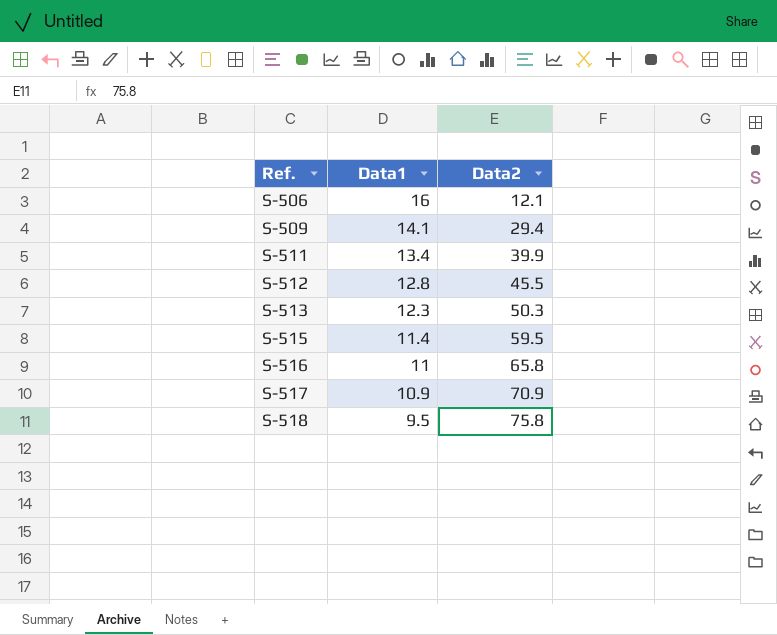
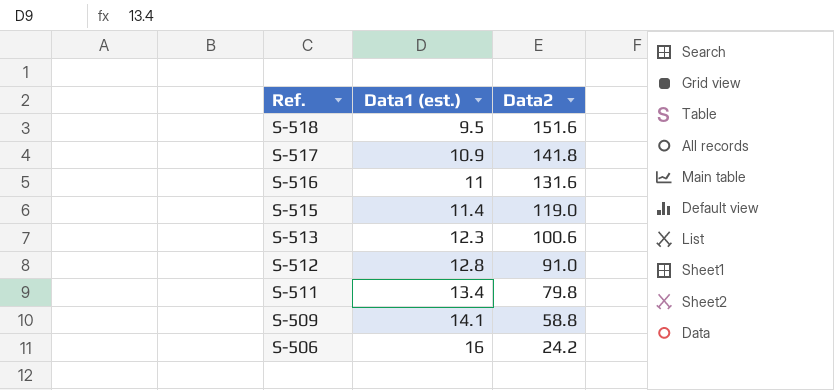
row order: Ref. ascending -> Ref. descending
column name: Data1 -> Data1 (est.)
S-518 | Data2: 75.8 -> 151.6
S-517 | Data2: 70.9 -> 141.8
S-516 | Data2: 65.8 -> 131.6
S-515 | Data2: 59.5 -> 119.0
S-513 | Data2: 50.3 -> 100.6
S-512 | Data2: 45.5 -> 91.0
S-511 | Data2: 39.9 -> 79.8
S-509 | Data2: 29.4 -> 58.8
S-506 | Data2: 12.1 -> 24.2

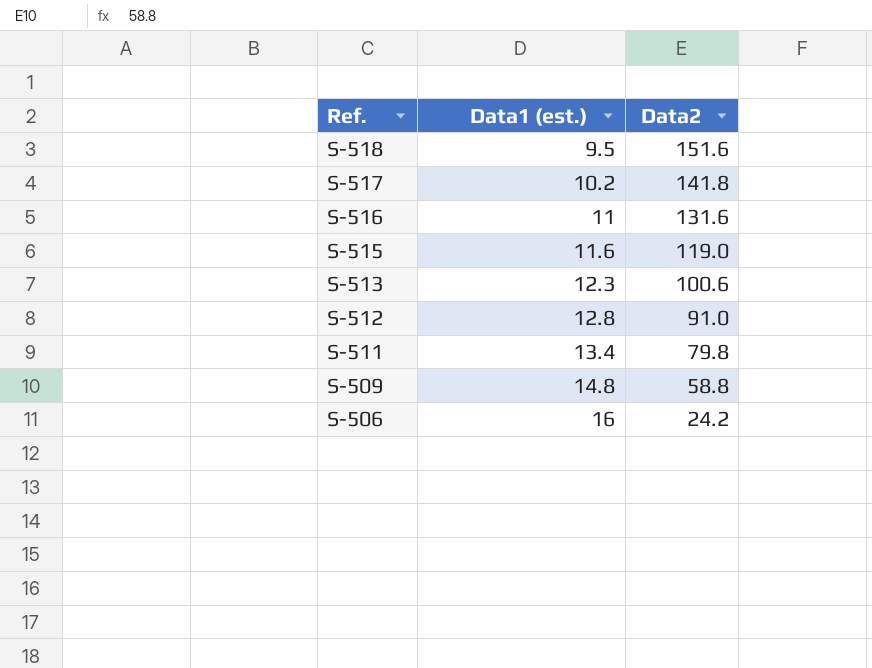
S-517 | Data1 (est.): 10.9 -> 10.2
S-515 | Data1 (est.): 11.4 -> 11.6
S-509 | Data1 (est.): 14.1 -> 14.8

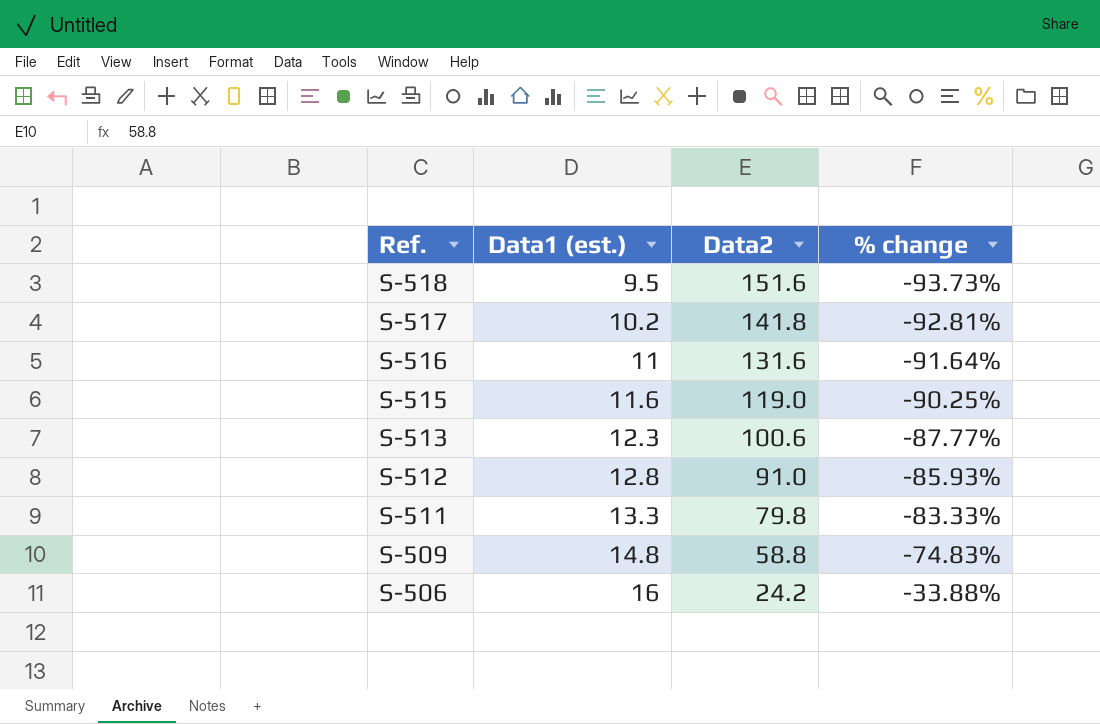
column % change | formula: none -> ([Data1 (est.)] - [Data2]) / [Data2]
S-511 | Data1 (est.): 13.4 -> 13.3

